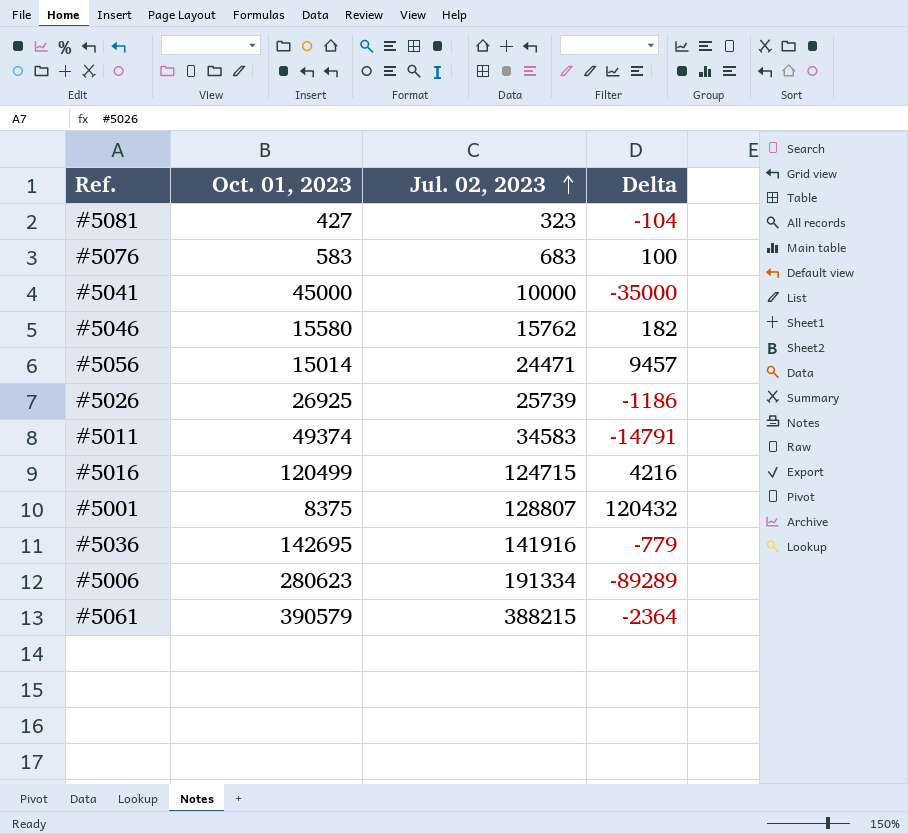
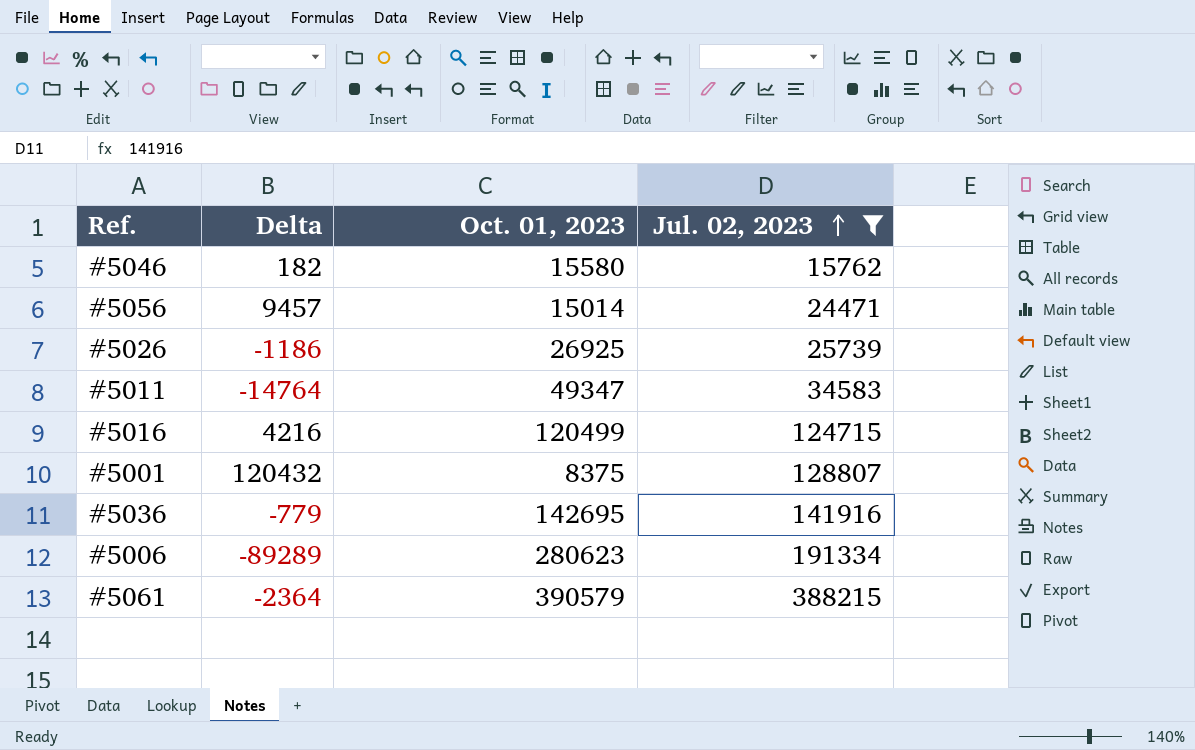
filter: none -> Jul. 02, 2023 >= 15762
column Delta | position: 4 -> 2
#5011 | Delta: -14791 -> -14764
#5011 | Oct. 01, 2023: 49374 -> 49347

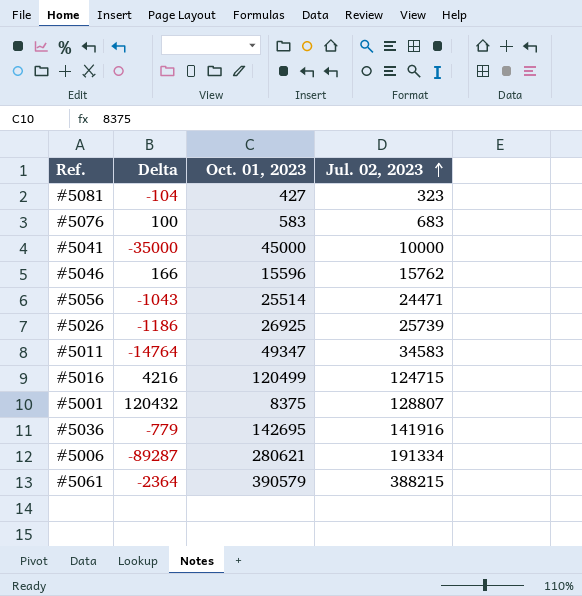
filter: Jul. 02, 2023 >= 15762 -> none
#5046 | Delta: 182 -> 166
#5046 | Oct. 01, 2023: 15580 -> 15596
#5056 | Delta: 9457 -> -1043
#5056 | Oct. 01, 2023: 15014 -> 25514
#5006 | Delta: -89289 -> -89287
#5006 | Oct. 01, 2023: 280623 -> 280621

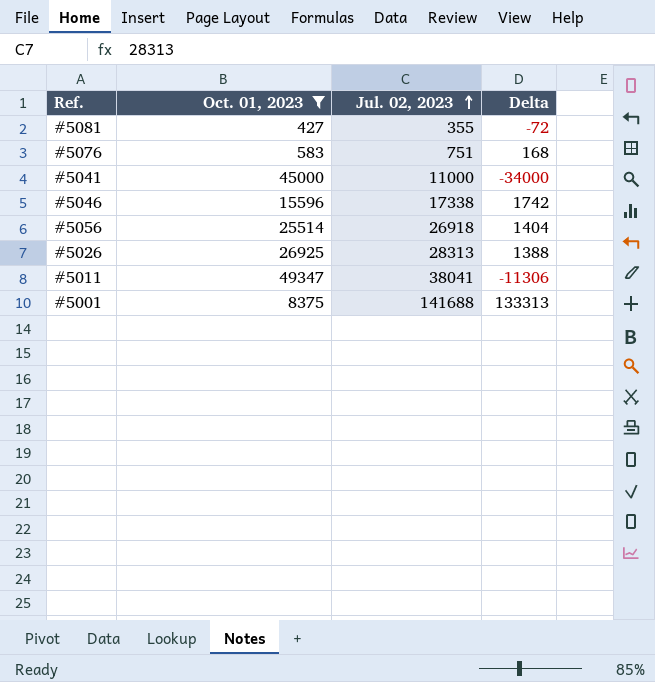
filter: none -> Oct. 01, 2023 <= 49347
column Delta | position: 2 -> 4
#5081 | Jul. 02, 2023: 323 -> 355
#5081 | Delta: -104 -> -72
#5076 | Jul. 02, 2023: 683 -> 751
#5076 | Delta: 100 -> 168
#5041 | Jul. 02, 2023: 10000 -> 11000
#5041 | Delta: -35000 -> -34000
#5046 | Jul. 02, 2023: 15762 -> 17338
#5046 | Delta: 166 -> 1742
#5056 | Jul. 02, 2023: 24471 -> 26918
#5056 | Delta: -1043 -> 1404
#5026 | Jul. 02, 2023: 25739 -> 28313
#5026 | Delta: -1186 -> 1388
#5011 | Jul. 02, 2023: 34583 -> 38041
#5011 | Delta: -14764 -> -11306
#5001 | Jul. 02, 2023: 128807 -> 141688
#5001 | Delta: 120432 -> 133313

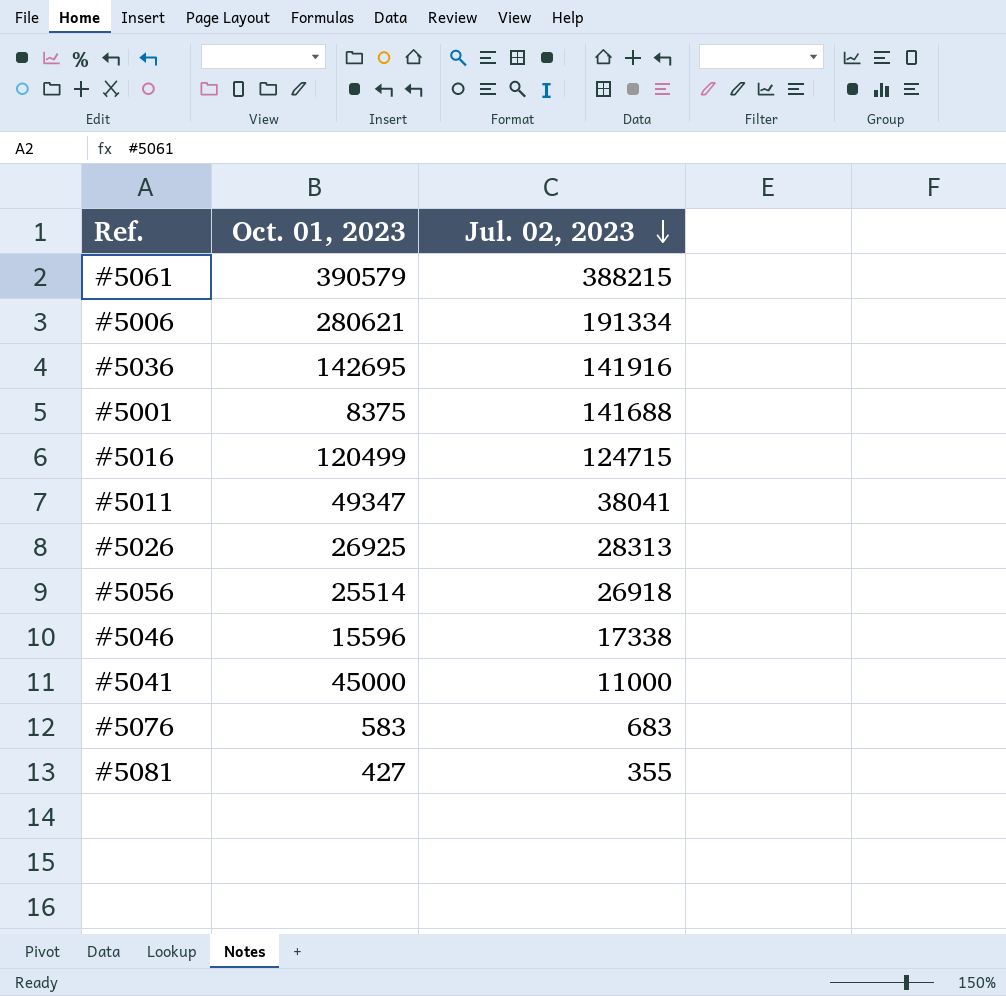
filter: Oct. 01, 2023 <= 49347 -> none
row order: Jul. 02, 2023 ascending -> Jul. 02, 2023 descending
column Delta | formula: [Jul. 02, 2023] - [Oct. 01, 2023] -> none
#5076 | Jul. 02, 2023: 751 -> 683

